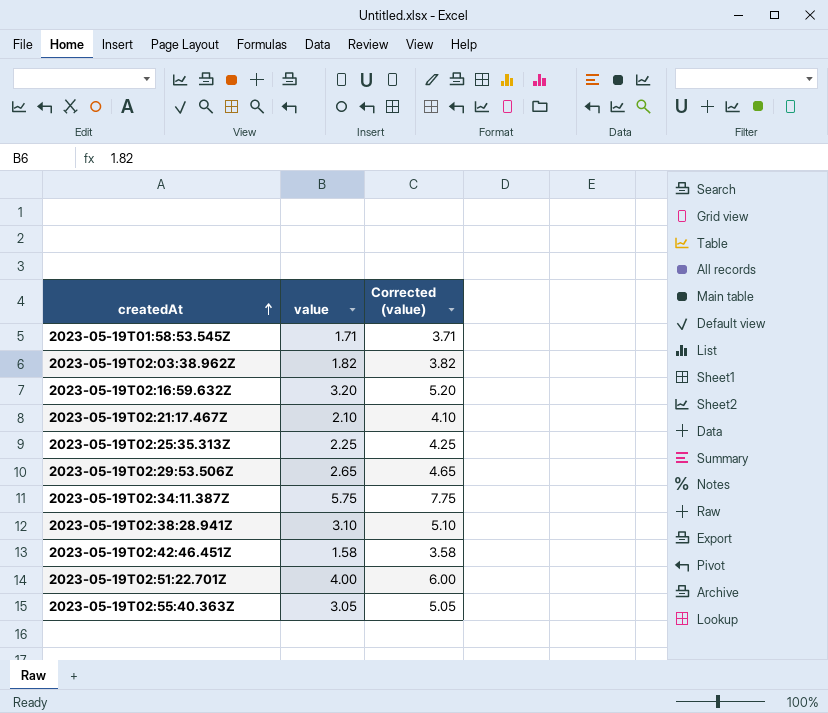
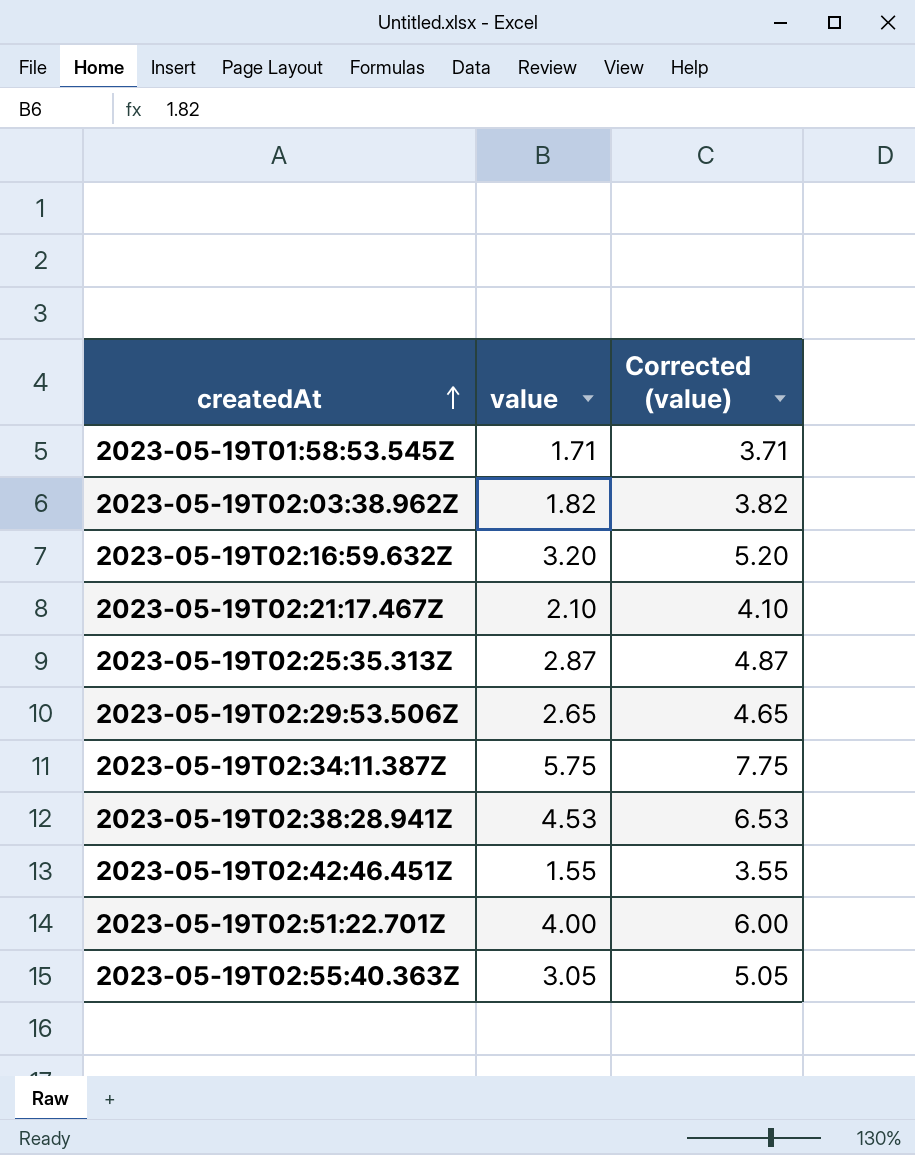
2023-05-19T02:25:35.313Z | value: 2.25 -> 2.87
2023-05-19T02:25:35.313Z | Corrected (value): 4.25 -> 4.87
2023-05-19T02:38:28.941Z | value: 3.10 -> 4.53
2023-05-19T02:38:28.941Z | Corrected (value): 5.10 -> 6.53
2023-05-19T02:42:46.451Z | value: 1.58 -> 1.55
2023-05-19T02:42:46.451Z | Corrected (value): 3.58 -> 3.55

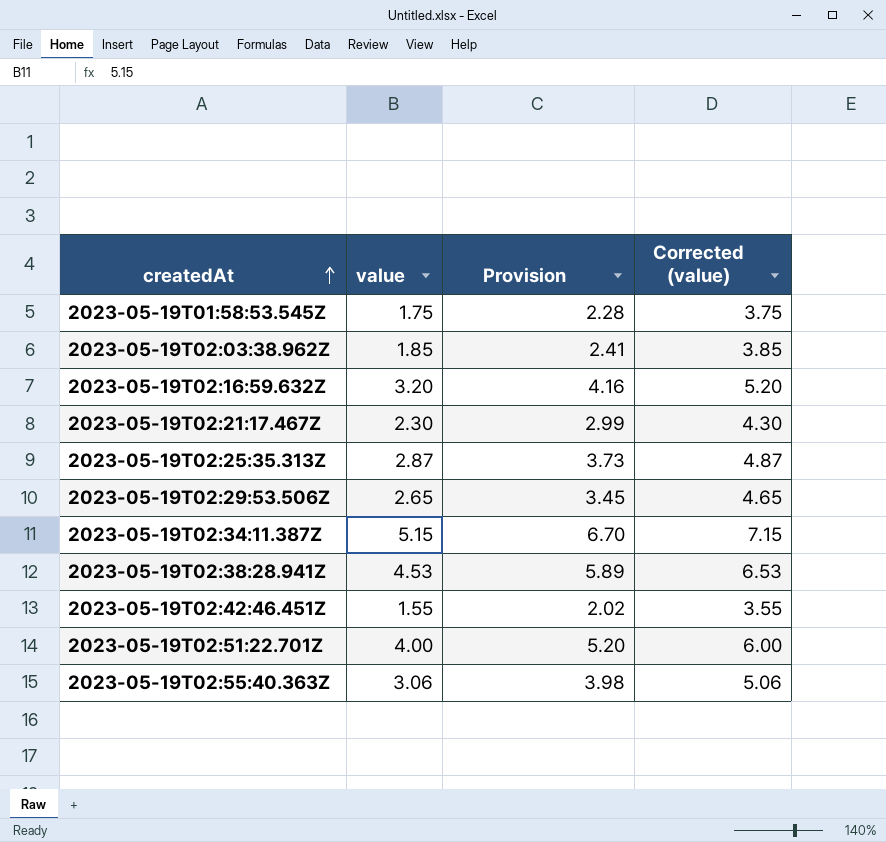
column Provision | formula: none -> [value] * 1.3
2023-05-19T01:58:53.545Z | value: 1.71 -> 1.75
2023-05-19T01:58:53.545Z | Corrected (value): 3.71 -> 3.75
2023-05-19T02:03:38.962Z | value: 1.82 -> 1.85
2023-05-19T02:03:38.962Z | Corrected (value): 3.82 -> 3.85
2023-05-19T02:21:17.467Z | value: 2.10 -> 2.30
2023-05-19T02:21:17.467Z | Corrected (value): 4.10 -> 4.30
2023-05-19T02:34:11.387Z | value: 5.75 -> 5.15
2023-05-19T02:34:11.387Z | Corrected (value): 7.75 -> 7.15
2023-05-19T02:55:40.363Z | value: 3.05 -> 3.06
2023-05-19T02:55:40.363Z | Corrected (value): 5.05 -> 5.06

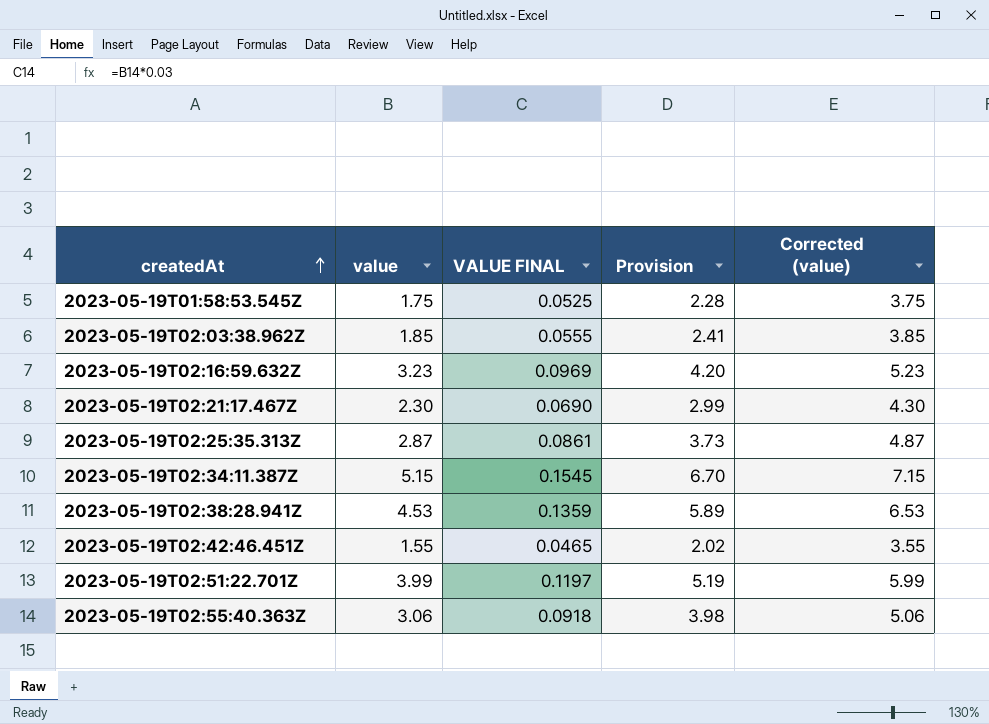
column VALUE FINAL | formula: none -> [value] * 0.03
row 2023-05-19T02:29:53.506Z: 2.65 | 3.45 | 4.65 -> none
2023-05-19T02:16:59.632Z | value: 3.20 -> 3.23
2023-05-19T02:16:59.632Z | Provision: 4.16 -> 4.20
2023-05-19T02:16:59.632Z | Corrected (value): 5.20 -> 5.23
2023-05-19T02:51:22.701Z | value: 4.00 -> 3.99
2023-05-19T02:51:22.701Z | Provision: 5.20 -> 5.19
2023-05-19T02:51:22.701Z | Corrected (value): 6.00 -> 5.99

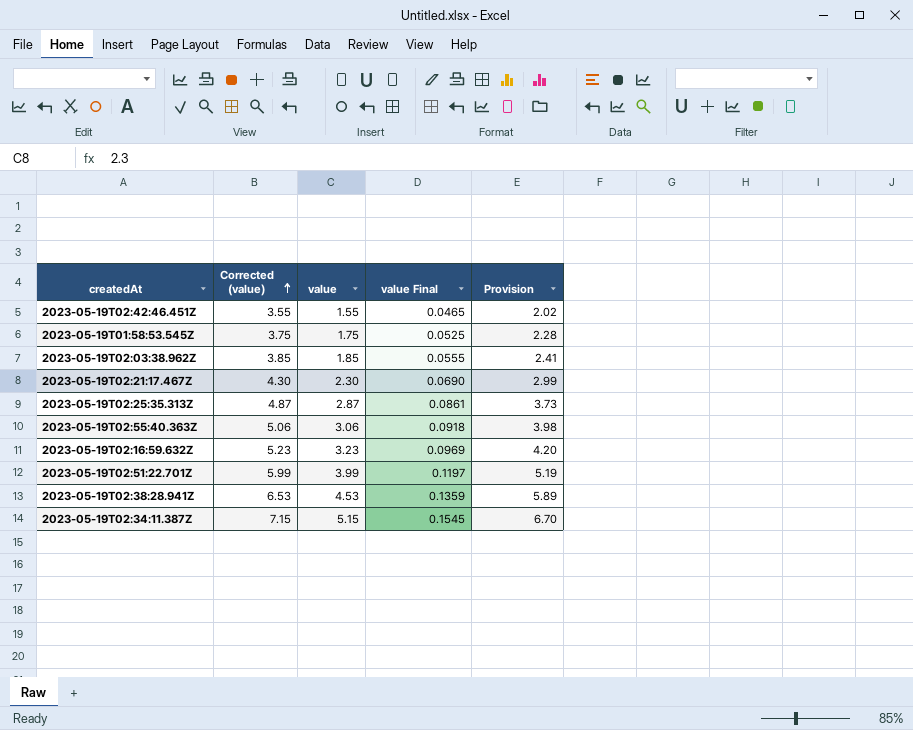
row order: createdAt ascending -> Corrected (value) ascending
column Corrected (value) | position: 5 -> 2
column name: VALUE FINAL -> value Final

